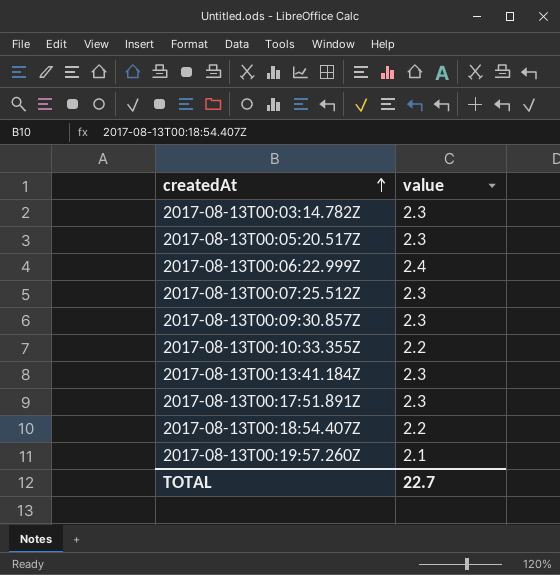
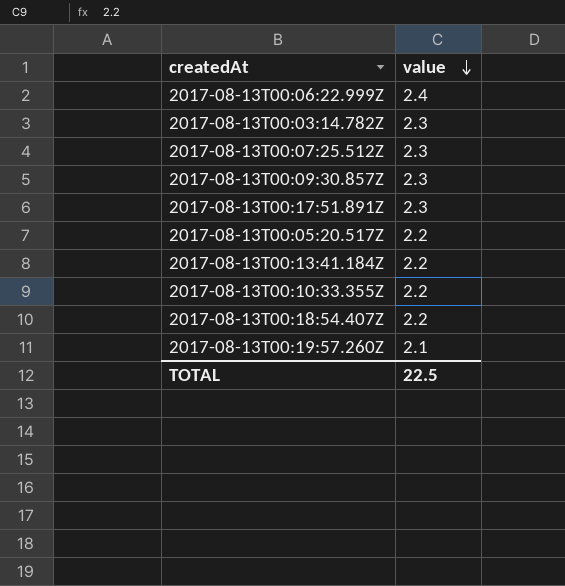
row order: createdAt ascending -> value descending
2017-08-13T00:05:20.517Z | value: 2.3 -> 2.2
2017-08-13T00:13:41.184Z | value: 2.3 -> 2.2
TOTAL | value: 22.7 -> 22.5

